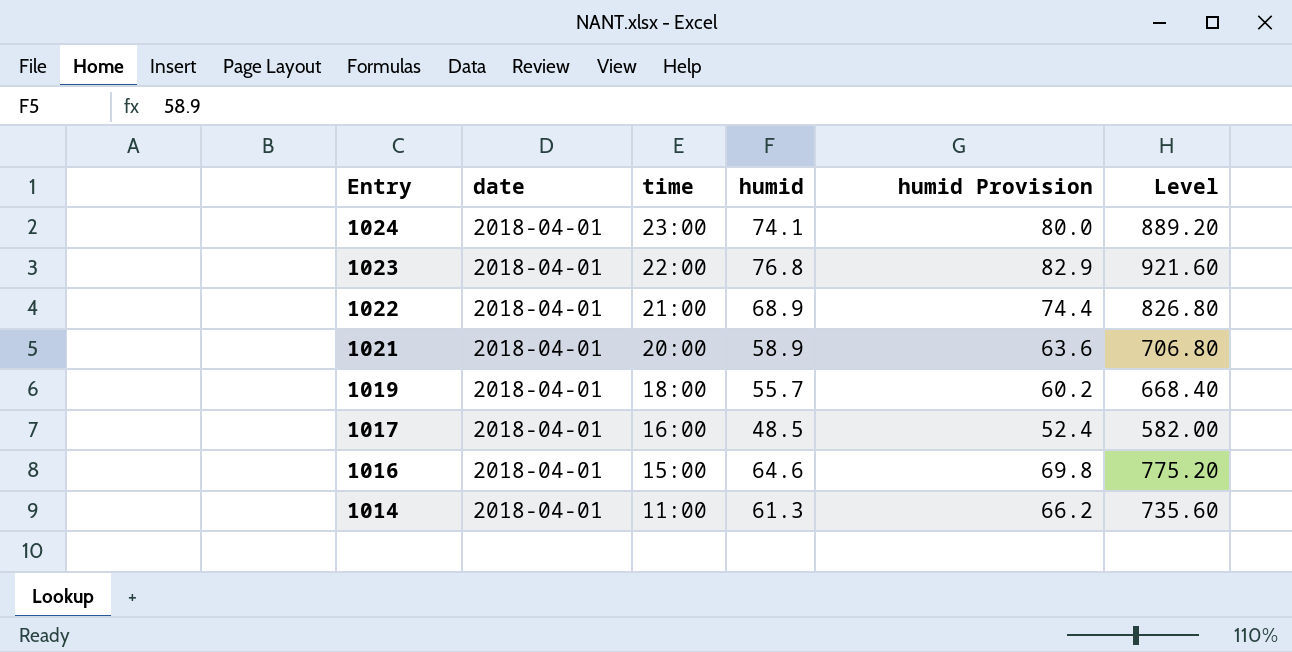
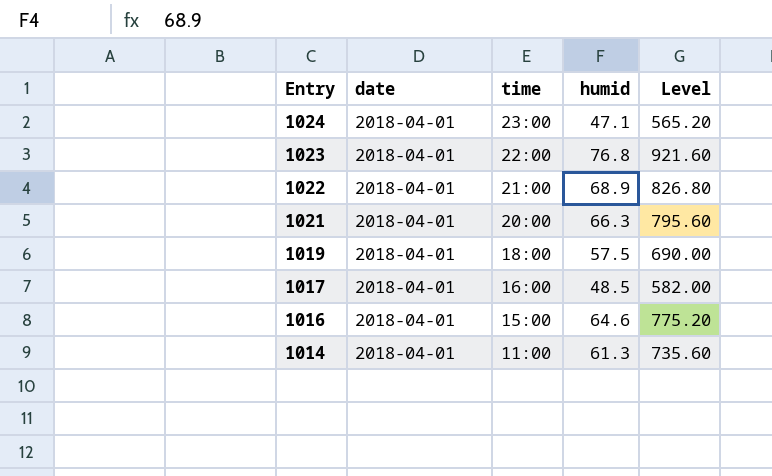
column humid Provision | formula: [humid] * 1.08 -> none
1024 | humid: 74.1 -> 47.1
1024 | Level: 889.20 -> 565.20
1021 | humid: 58.9 -> 66.3
1021 | Level: 706.80 -> 795.60
1019 | humid: 55.7 -> 57.5
1019 | Level: 668.40 -> 690.00

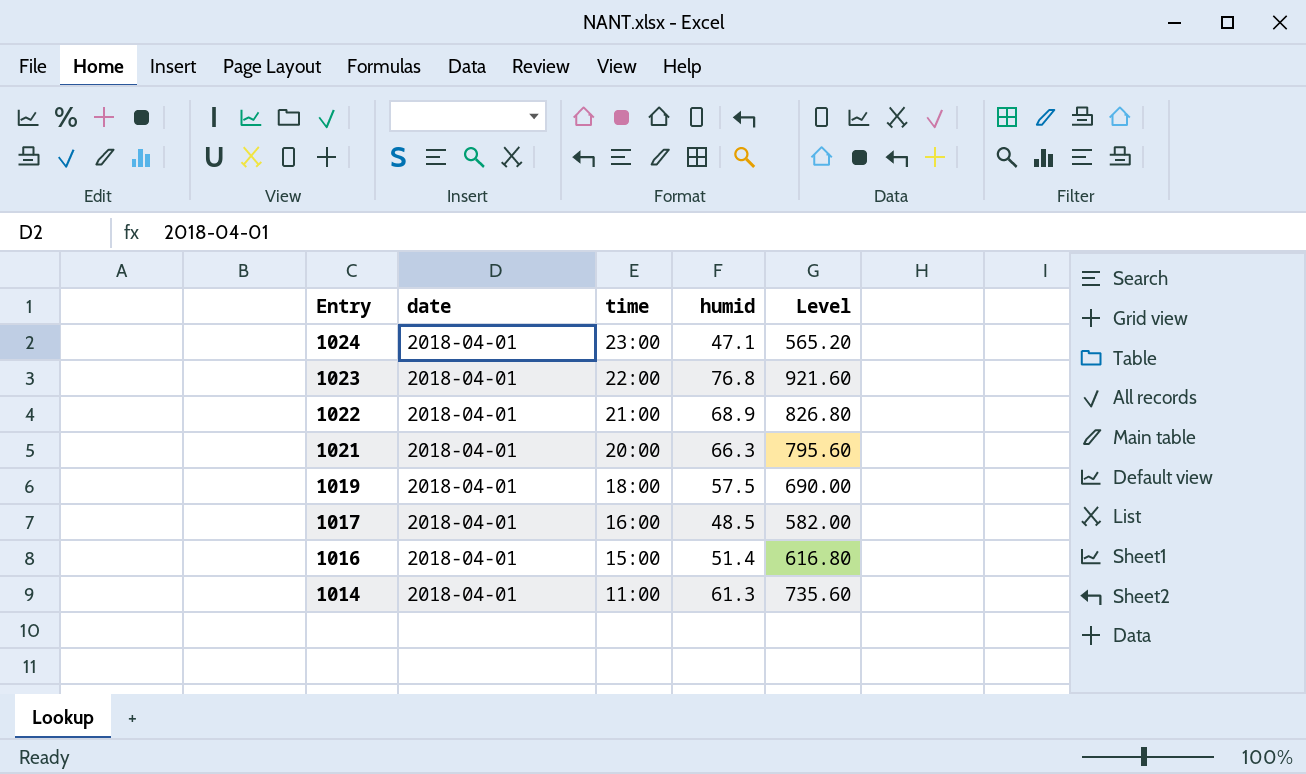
1016 | humid: 64.6 -> 51.4
1016 | Level: 775.20 -> 616.80

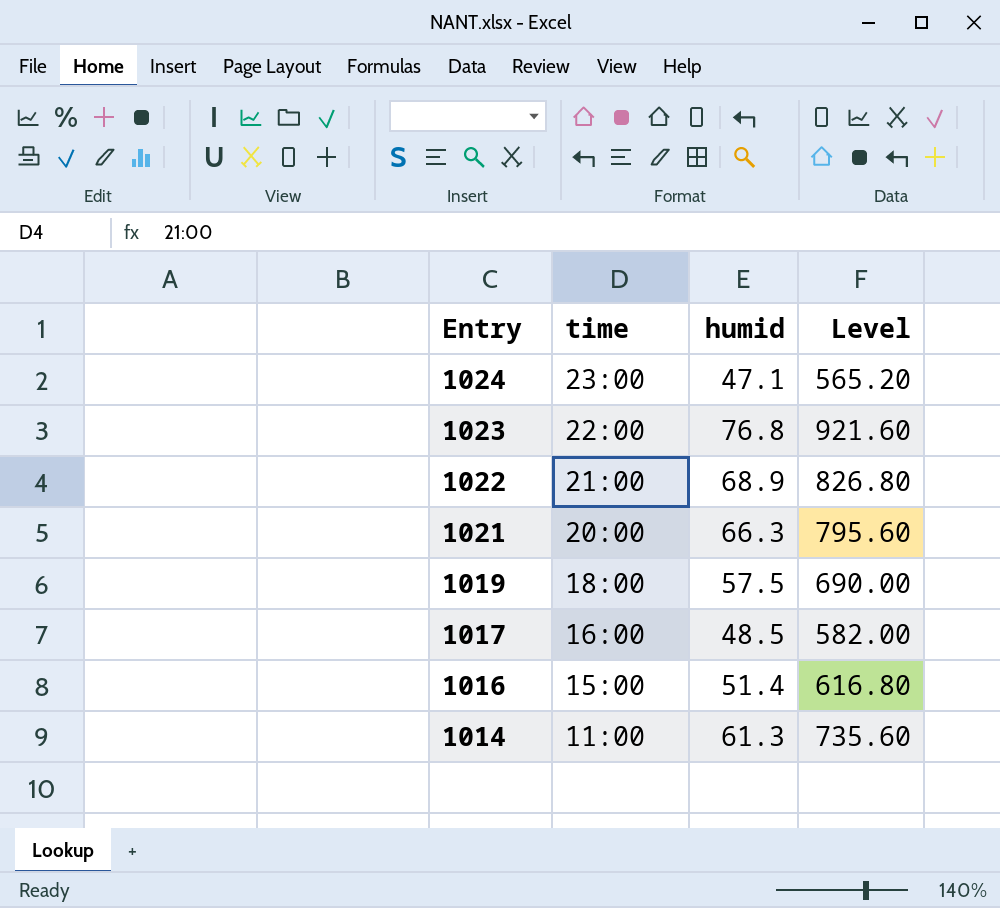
column date | position: 2 -> none

